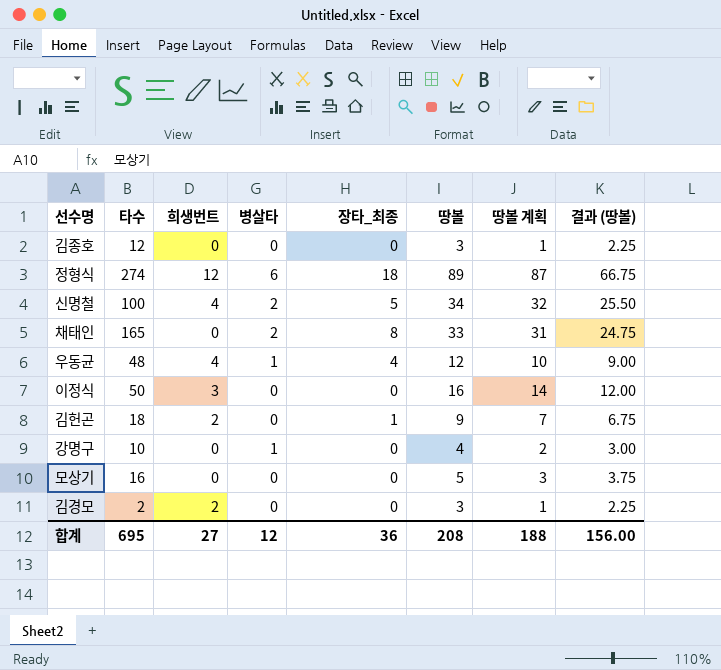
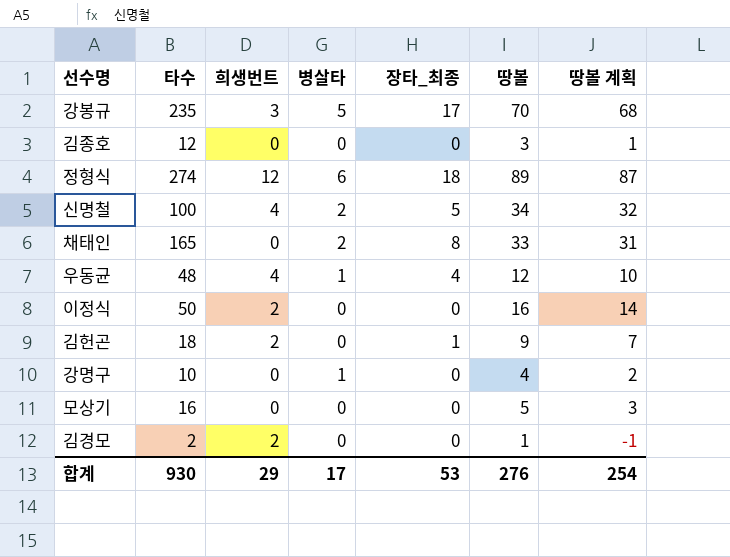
column 결과 (땅볼) | formula: [땅볼] * 0.75 -> none
row 강봉규: none -> 235 | 3 | 5 | 17 | 70 | 68
이정식 | 희생번트: 3 -> 2
김경모 | 땅볼: 3 -> 1
김경모 | 땅볼 계획: 1 -> -1
합계 | 타수: 695 -> 930
합계 | 희생번트: 27 -> 29
합계 | 병살타: 12 -> 17
합계 | 장타_최종: 36 -> 53
합계 | 땅볼: 208 -> 276
합계 | 땅볼 계획: 188 -> 254

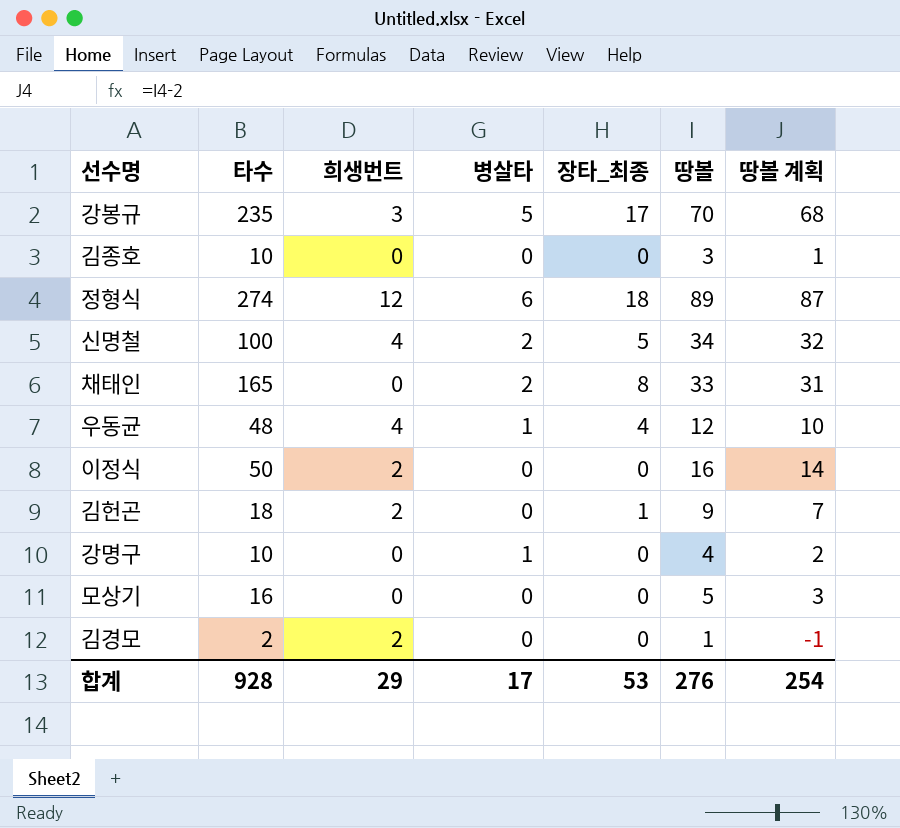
김종호 | 타수: 12 -> 10
합계 | 타수: 930 -> 928

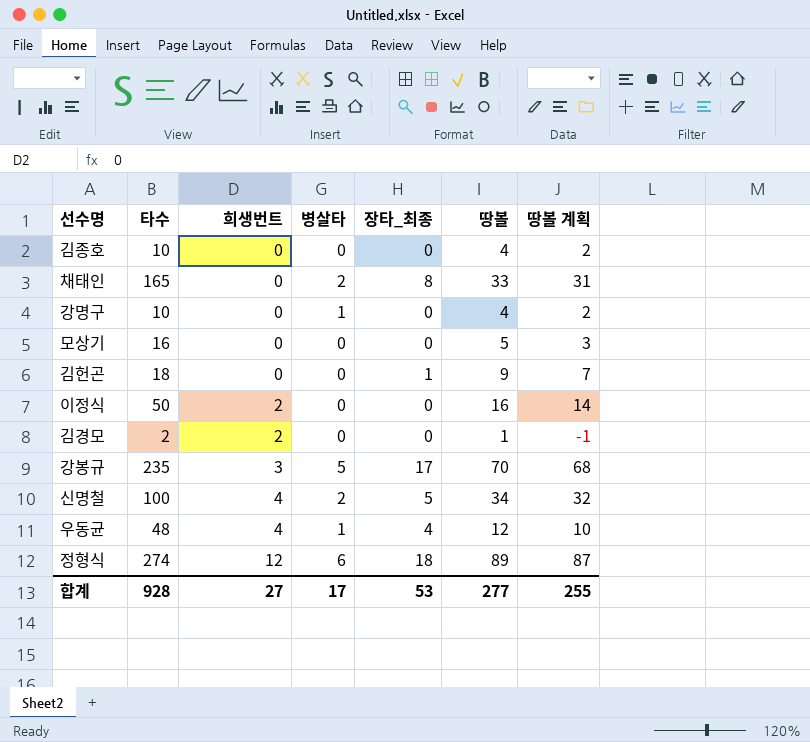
row order: none -> 희생번트 ascending
김종호 | 땅볼: 3 -> 4
김종호 | 땅볼 계획: 1 -> 2
김헌곤 | 희생번트: 2 -> 0
합계 | 희생번트: 29 -> 27
합계 | 땅볼: 276 -> 277
합계 | 땅볼 계획: 254 -> 255

